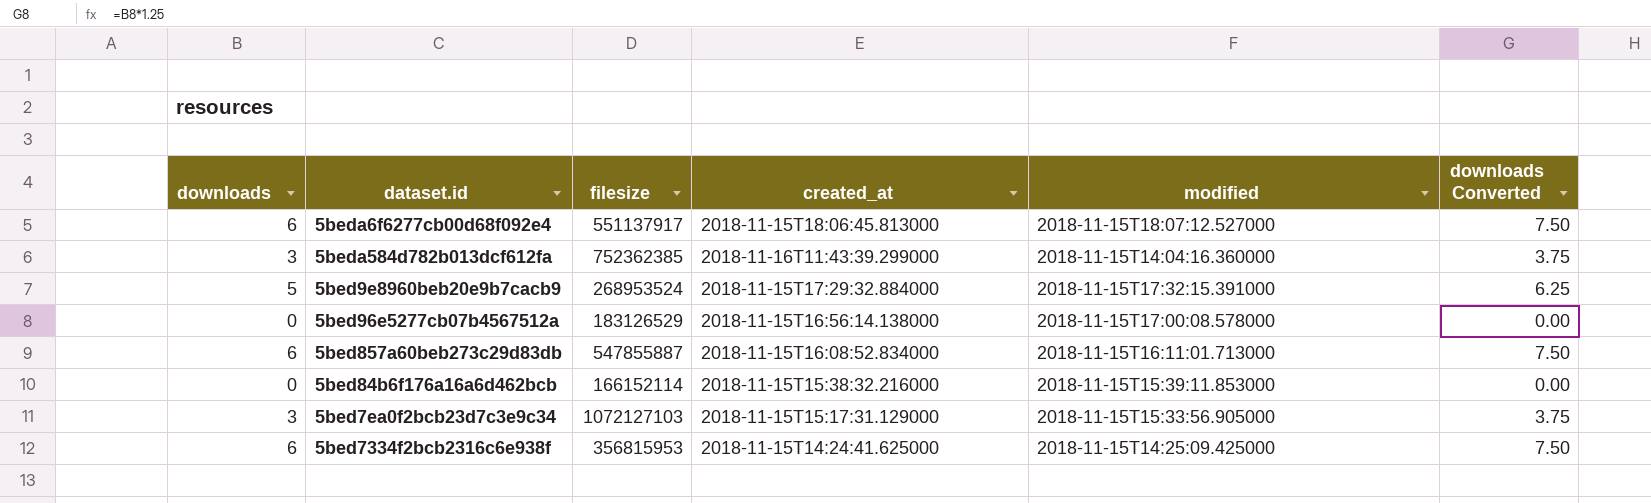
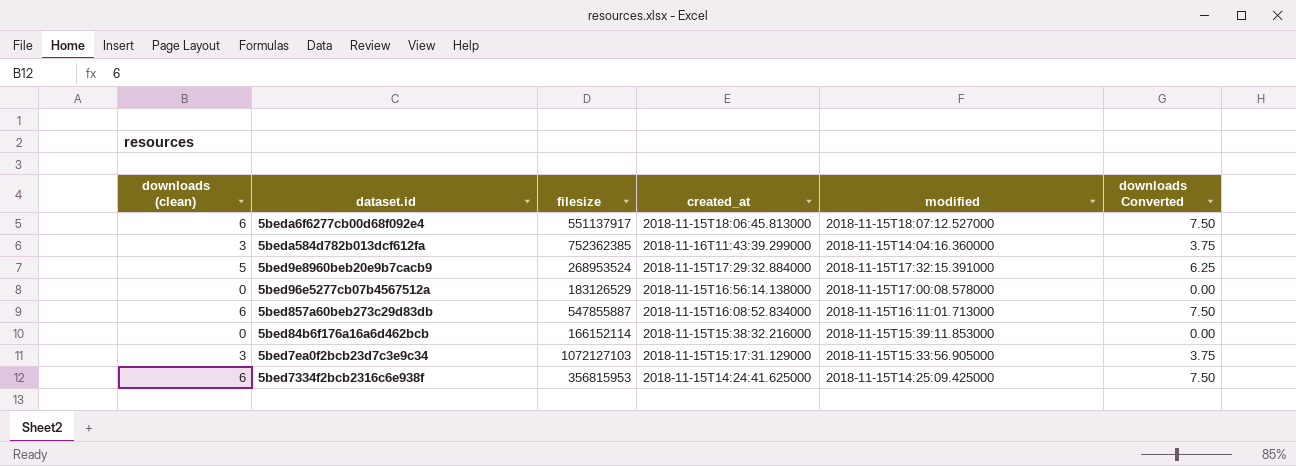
column name: downloads -> downloads (clean)

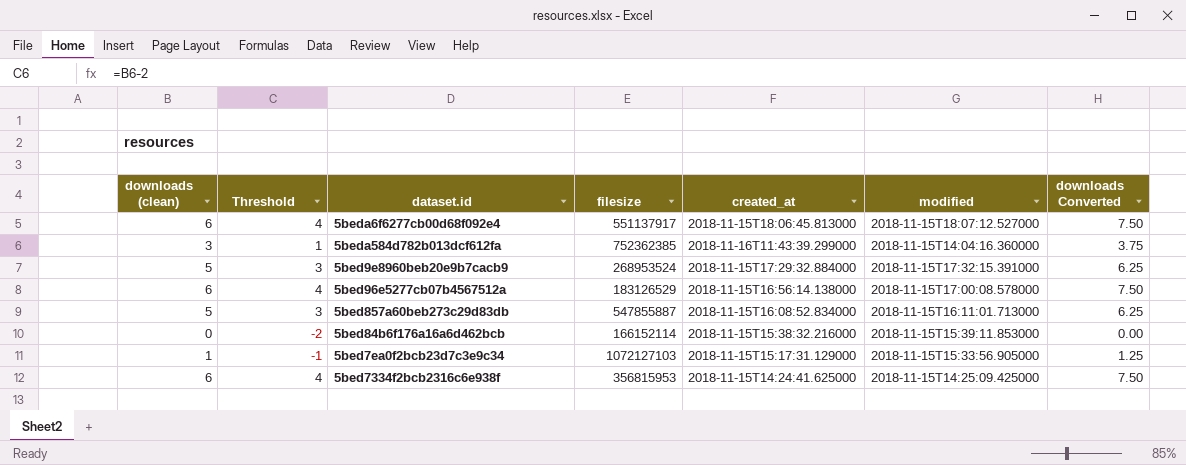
column Threshold | formula: none -> [downloads (clean)] - 2
5bed96e5277cb07b4567512a | downloads (clean): 0 -> 6
5bed96e5277cb07b4567512a | downloads Converted: 0.00 -> 7.50
5bed857a60beb273c29d83db | downloads (clean): 6 -> 5
5bed857a60beb273c29d83db | downloads Converted: 7.50 -> 6.25
5bed7ea0f2bcb23d7c3e9c34 | downloads (clean): 3 -> 1
5bed7ea0f2bcb23d7c3e9c34 | downloads Converted: 3.75 -> 1.25

